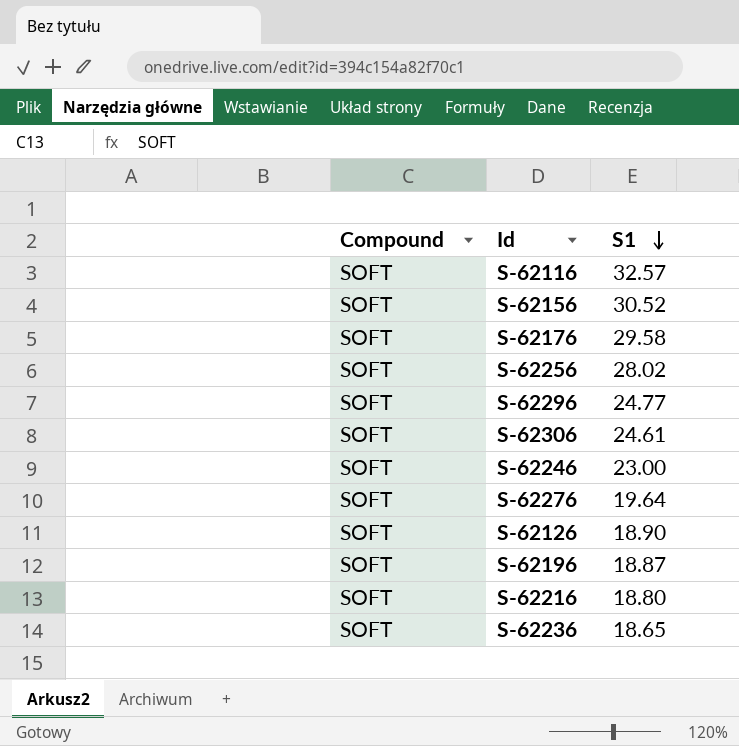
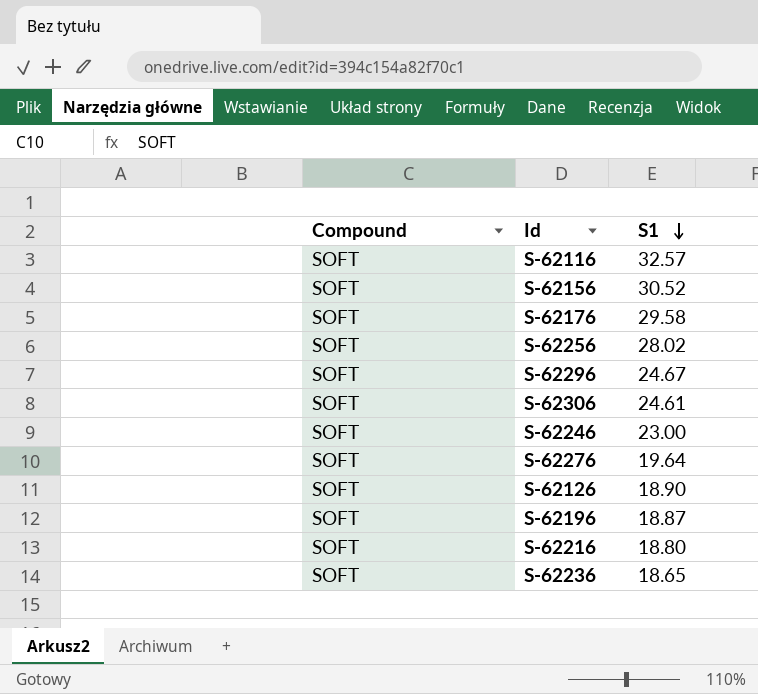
S-62296 | S1: 24.77 -> 24.67

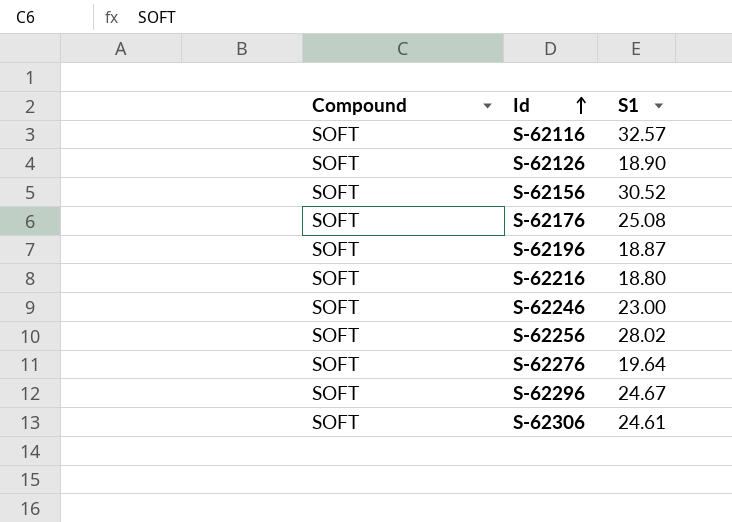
row order: S1 descending -> Id ascending
row S-62236: SOFT | 18.65 -> none
S-62176 | S1: 29.58 -> 25.08

